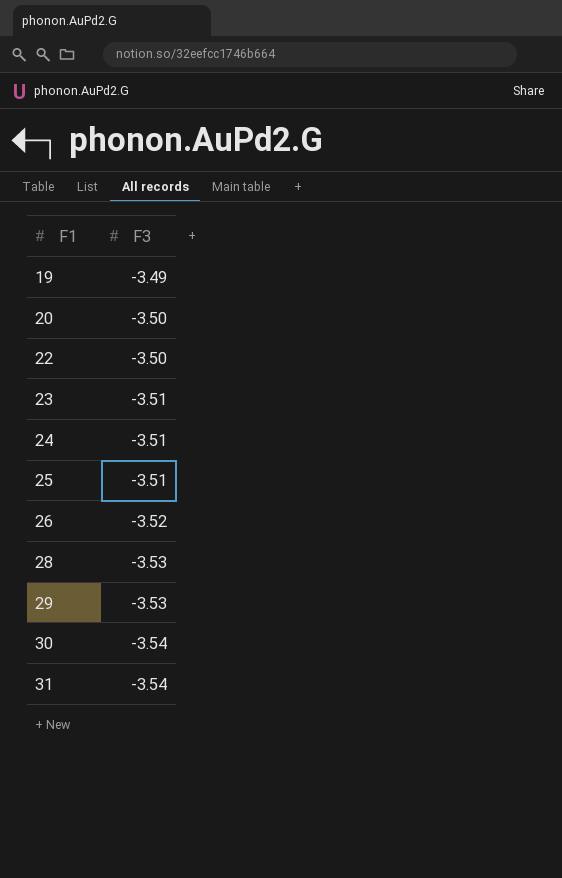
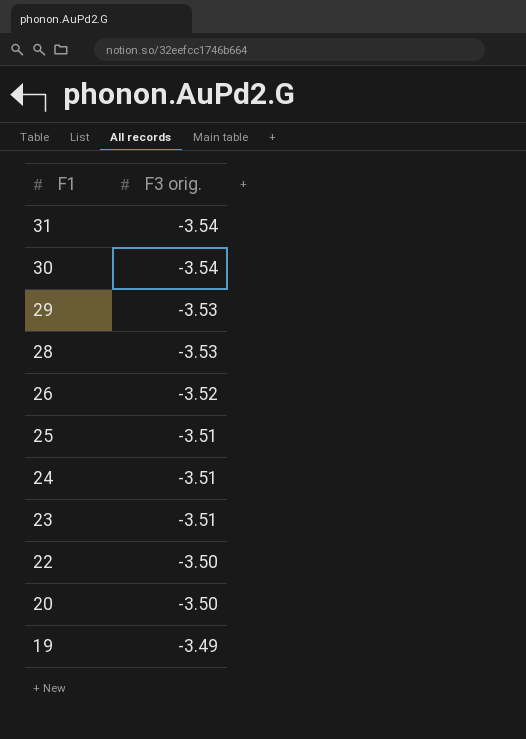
row order: F1 ascending -> F1 descending
column name: F3 -> F3 orig.

